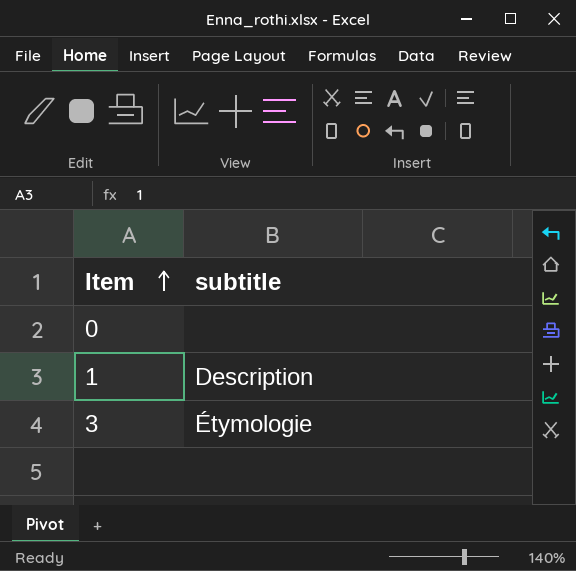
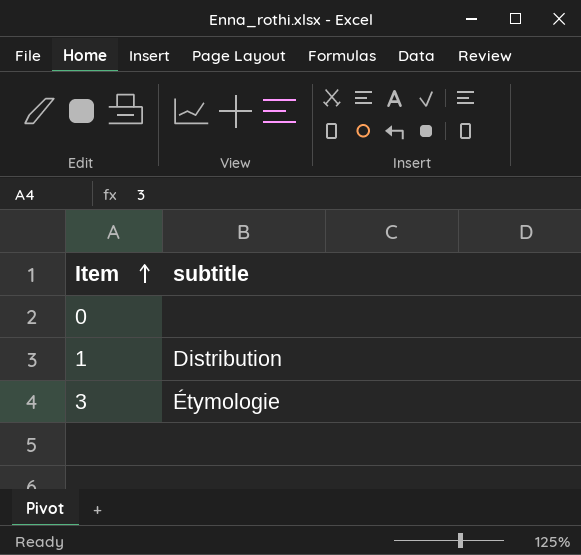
1 | subtitle: Description -> Distribution

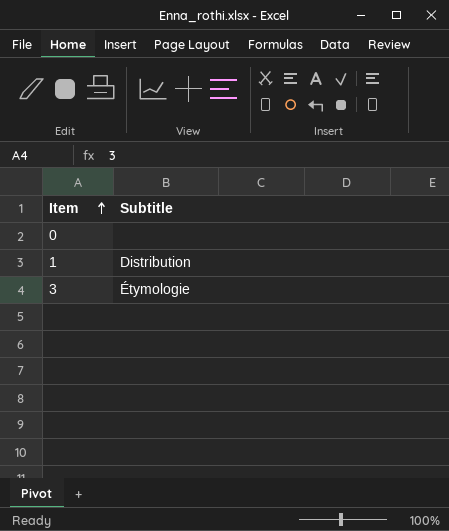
column name: subtitle -> Subtitle

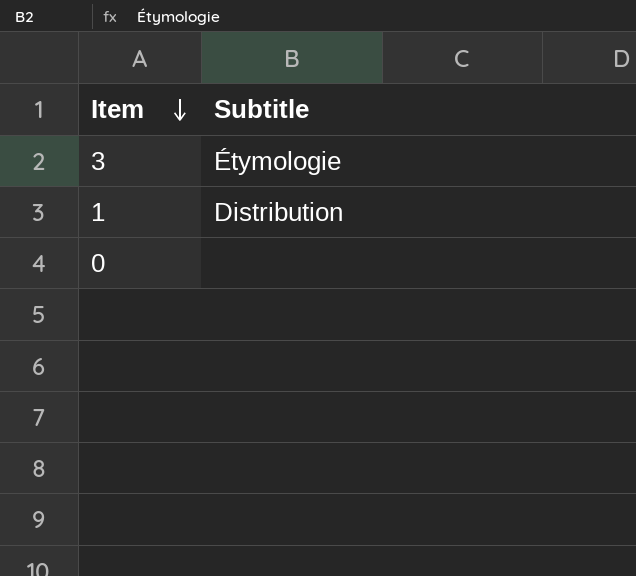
row order: Item ascending -> Item descending

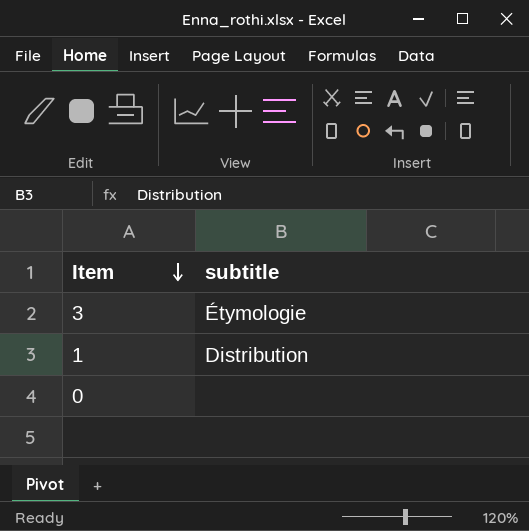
column name: Subtitle -> subtitle

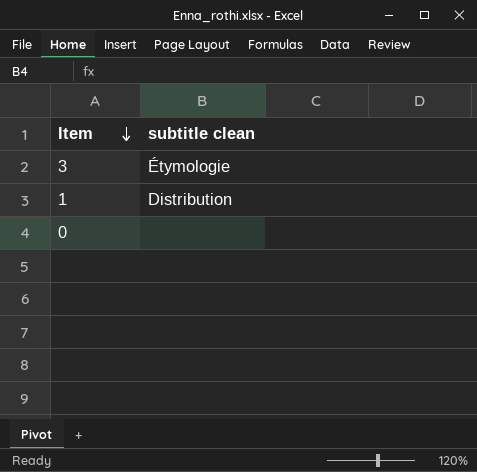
column name: subtitle -> subtitle clean

